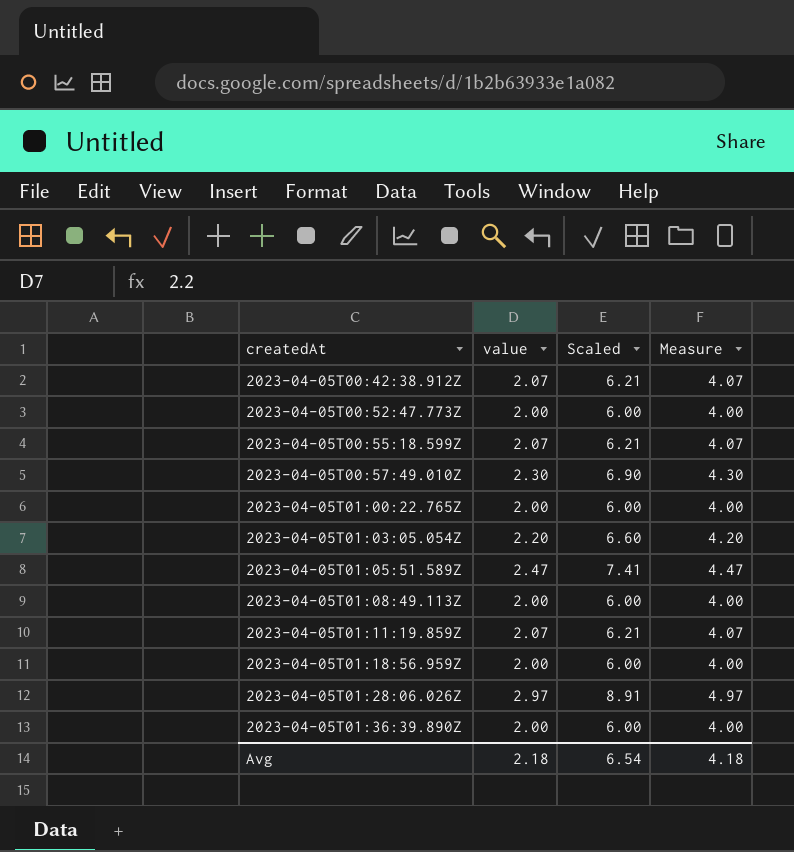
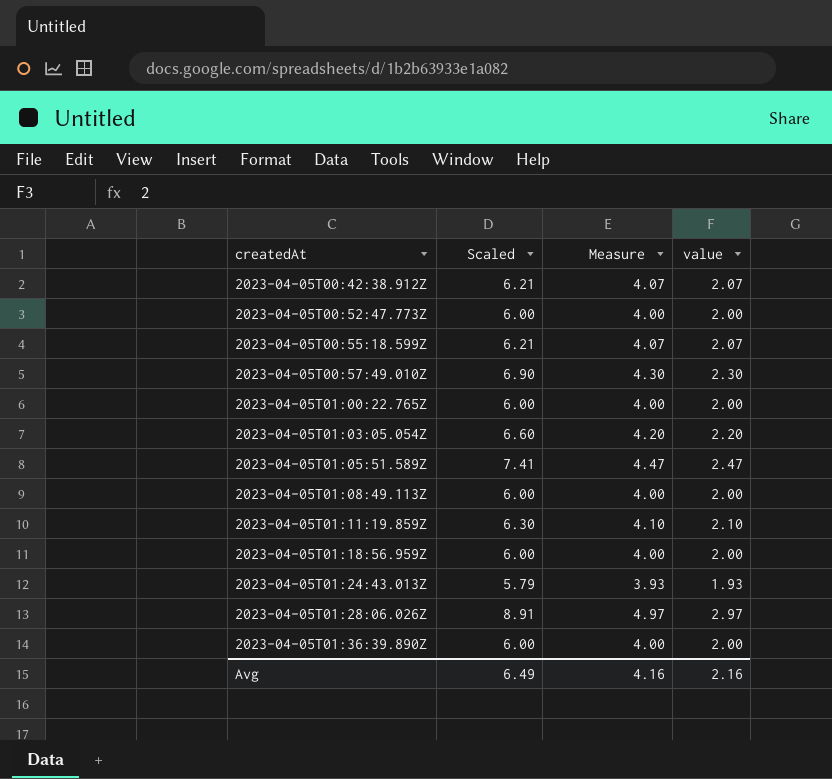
column value | position: 2 -> 4
2023-04-05T01:11:19.859Z | Scaled: 6.21 -> 6.30
2023-04-05T01:11:19.859Z | Measure: 4.07 -> 4.10
2023-04-05T01:11:19.859Z | value: 2.07 -> 2.10
row 2023-04-05T01:24:43.013Z: none -> 5.79 | 3.93 | 1.93
Avg | Scaled: 6.54 -> 6.49
Avg | Measure: 4.18 -> 4.16
Avg | value: 2.18 -> 2.16

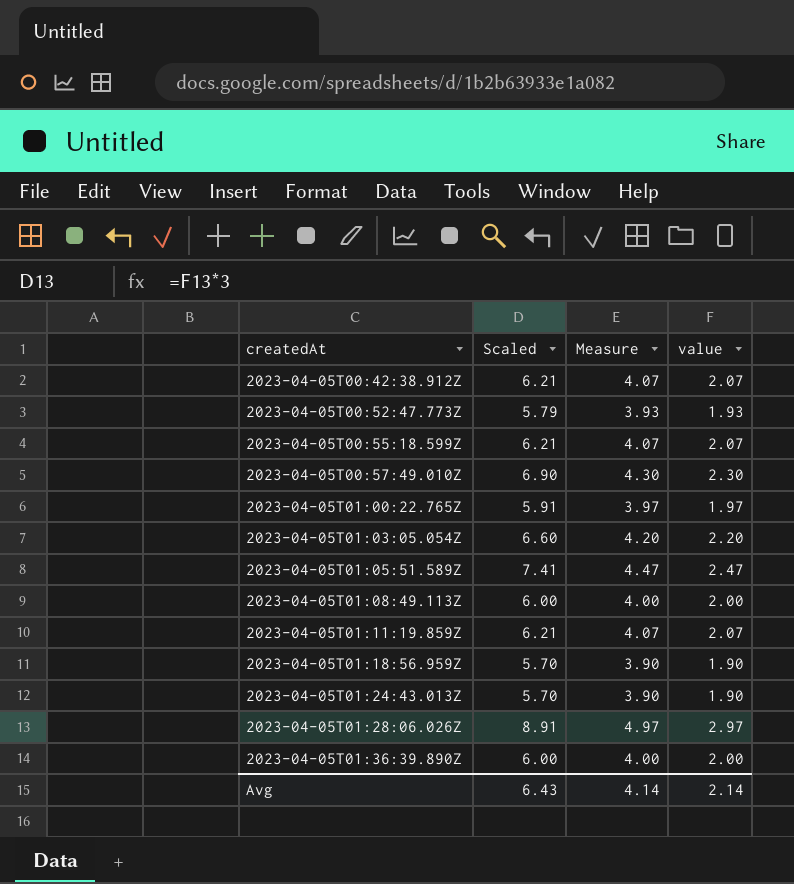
2023-04-05T00:52:47.773Z | Scaled: 6.00 -> 5.79
2023-04-05T00:52:47.773Z | Measure: 4.00 -> 3.93
2023-04-05T00:52:47.773Z | value: 2.00 -> 1.93
2023-04-05T01:00:22.765Z | Scaled: 6.00 -> 5.91
2023-04-05T01:00:22.765Z | Measure: 4.00 -> 3.97
2023-04-05T01:00:22.765Z | value: 2.00 -> 1.97
2023-04-05T01:11:19.859Z | Scaled: 6.30 -> 6.21
2023-04-05T01:11:19.859Z | Measure: 4.10 -> 4.07
2023-04-05T01:11:19.859Z | value: 2.10 -> 2.07
2023-04-05T01:18:56.959Z | Scaled: 6.00 -> 5.70
2023-04-05T01:18:56.959Z | Measure: 4.00 -> 3.90
2023-04-05T01:18:56.959Z | value: 2.00 -> 1.90
2023-04-05T01:24:43.013Z | Scaled: 5.79 -> 5.70
2023-04-05T01:24:43.013Z | Measure: 3.93 -> 3.90
2023-04-05T01:24:43.013Z | value: 1.93 -> 1.90
Avg | Scaled: 6.49 -> 6.43
Avg | Measure: 4.16 -> 4.14
Avg | value: 2.16 -> 2.14

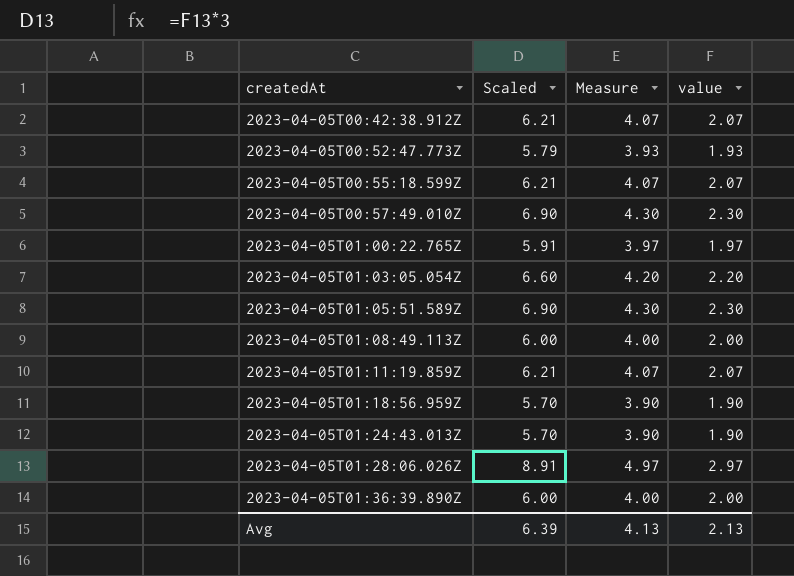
2023-04-05T01:05:51.589Z | Scaled: 7.41 -> 6.90
2023-04-05T01:05:51.589Z | Measure: 4.47 -> 4.30
2023-04-05T01:05:51.589Z | value: 2.47 -> 2.30
Avg | Scaled: 6.43 -> 6.39
Avg | Measure: 4.14 -> 4.13
Avg | value: 2.14 -> 2.13

